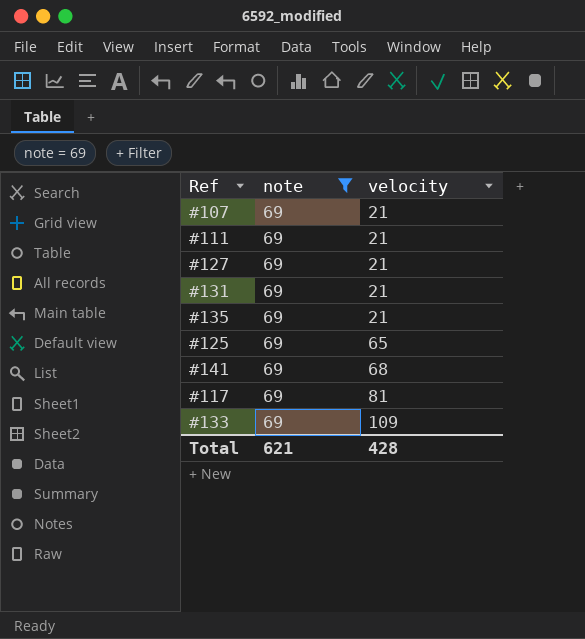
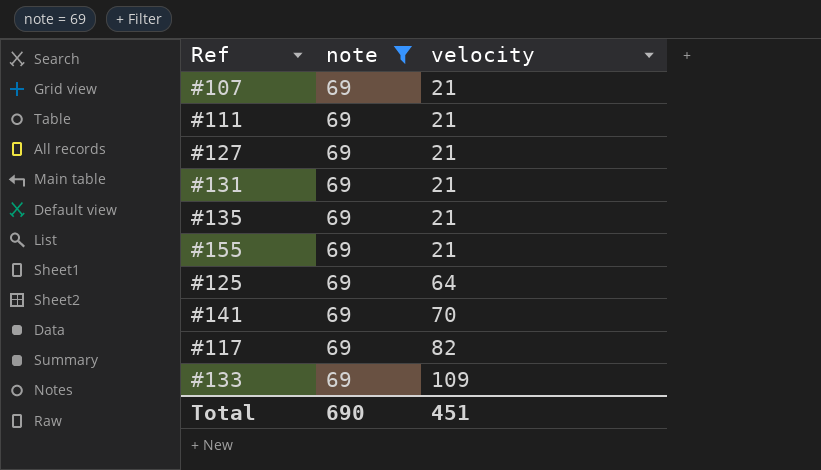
row #155: none -> 69 | 21
#125 | velocity: 65 -> 64
#141 | velocity: 68 -> 70
#117 | velocity: 81 -> 82
Total | note: 621 -> 690
Total | velocity: 428 -> 451

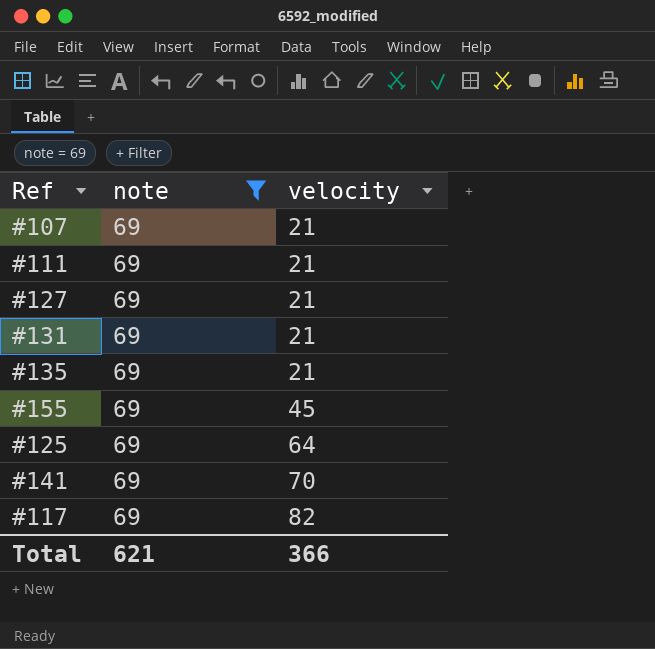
row #133: 69 | 109 -> none
#155 | velocity: 21 -> 45
Total | note: 690 -> 621
Total | velocity: 451 -> 366

